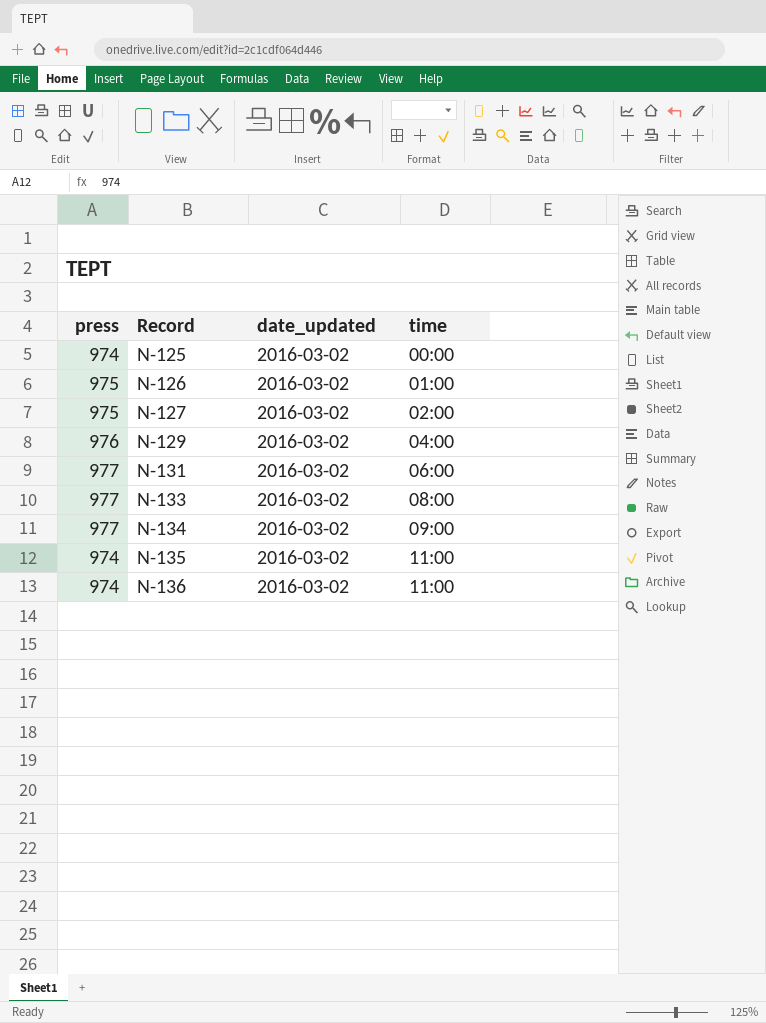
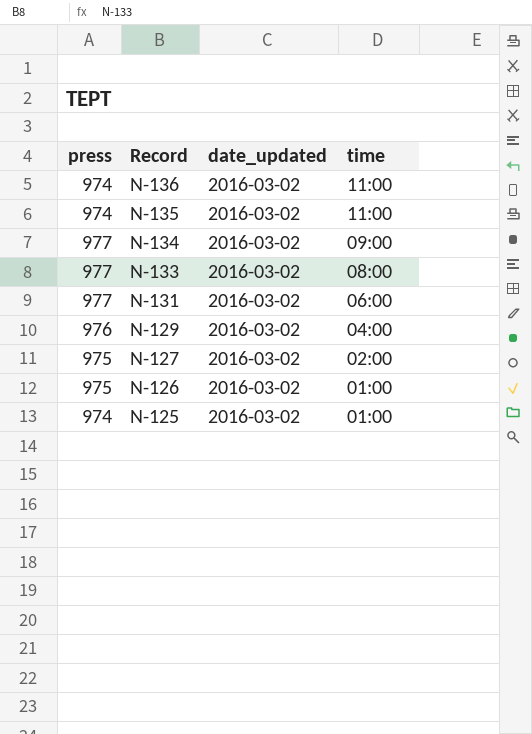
row order: Record ascending -> Record descending
N-125 | time: 00:00 -> 01:00

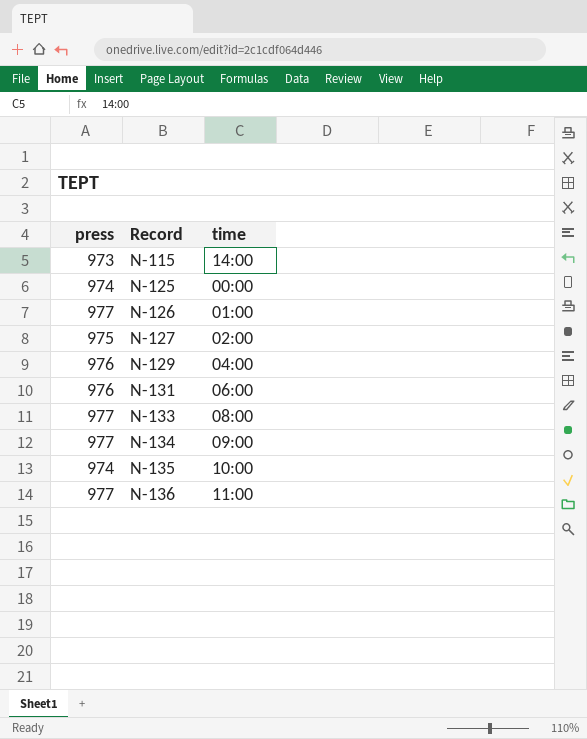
row order: Record descending -> Record ascending
column date_updated | position: 3 -> none
row N-115: none -> 973 | 14:00
N-125 | time: 01:00 -> 00:00
N-126 | press: 975 -> 977
N-131 | press: 977 -> 976
N-135 | time: 11:00 -> 10:00
N-136 | press: 974 -> 977

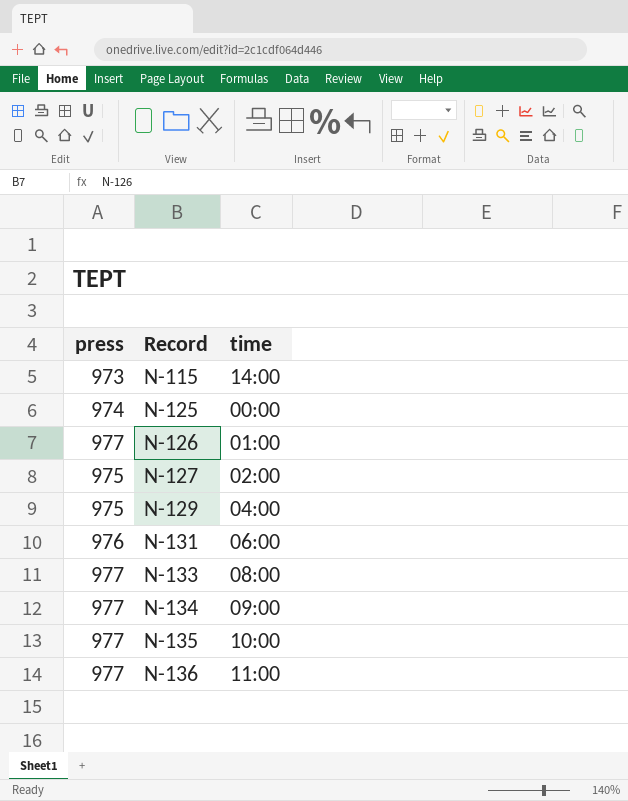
N-129 | press: 976 -> 975
N-135 | press: 974 -> 977

